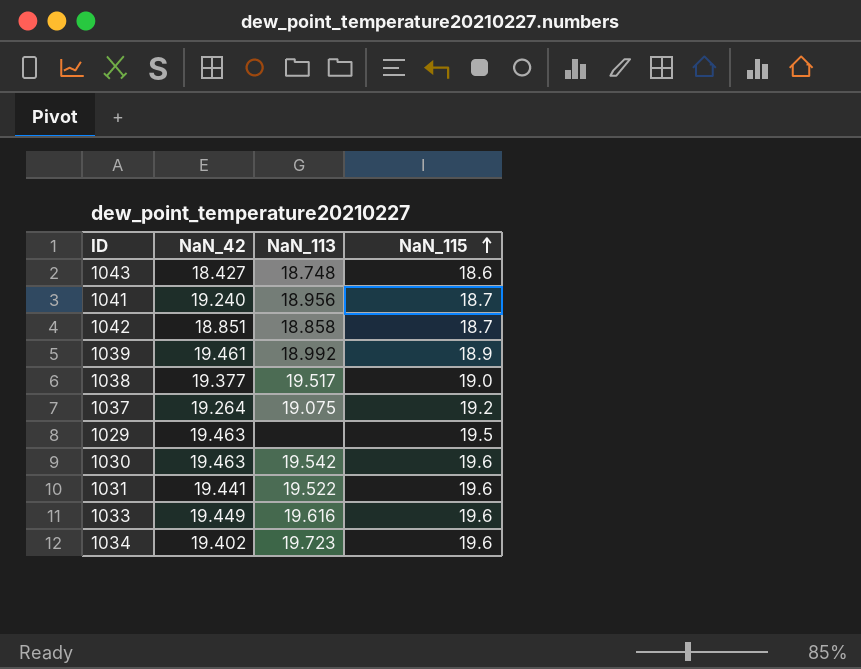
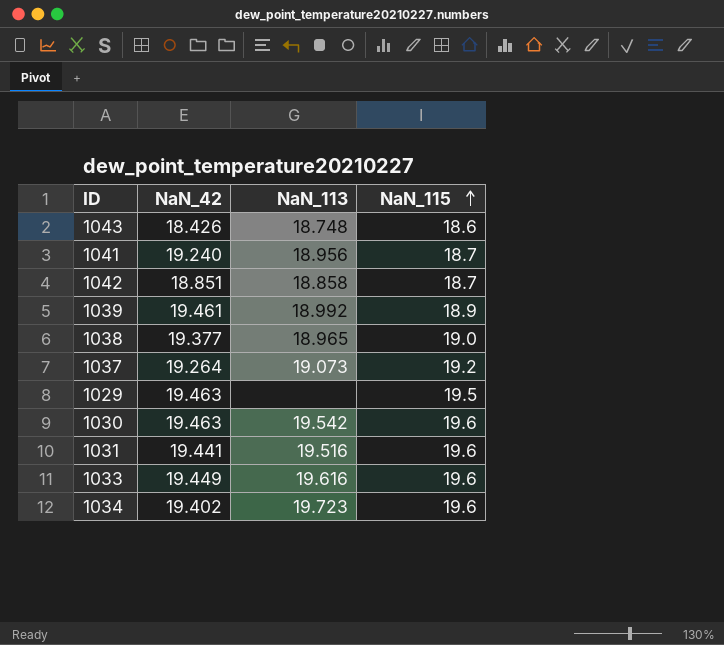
1043 | NaN_42: 18.427 -> 18.426
1038 | NaN_113: 19.517 -> 18.965
1037 | NaN_113: 19.075 -> 19.073
1031 | NaN_113: 19.522 -> 19.516

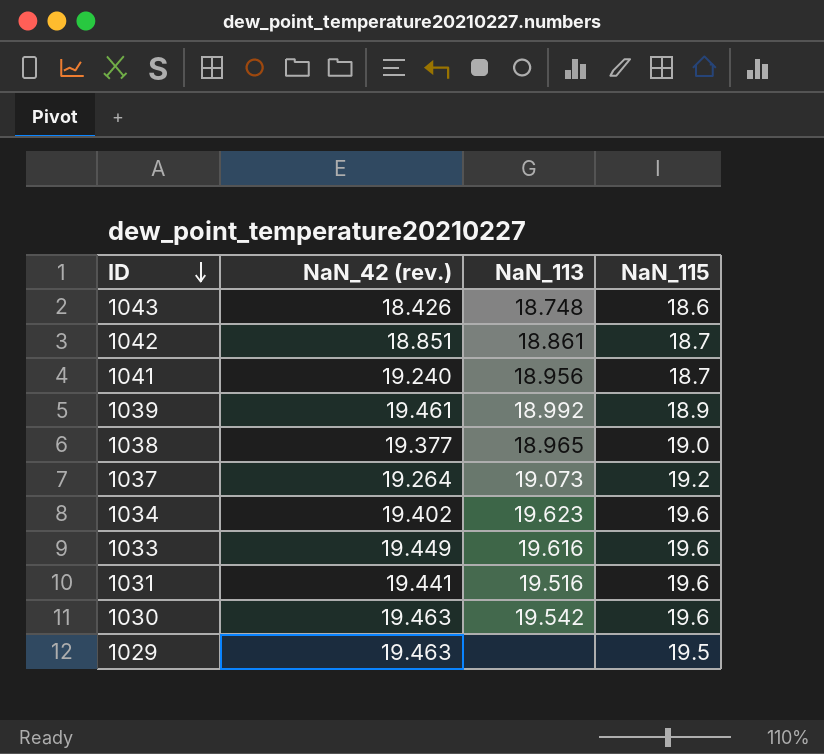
row order: NaN_115 ascending -> ID descending
column name: NaN_42 -> NaN_42 (rev.)
1042 | NaN_113: 18.858 -> 18.861
1034 | NaN_113: 19.723 -> 19.623

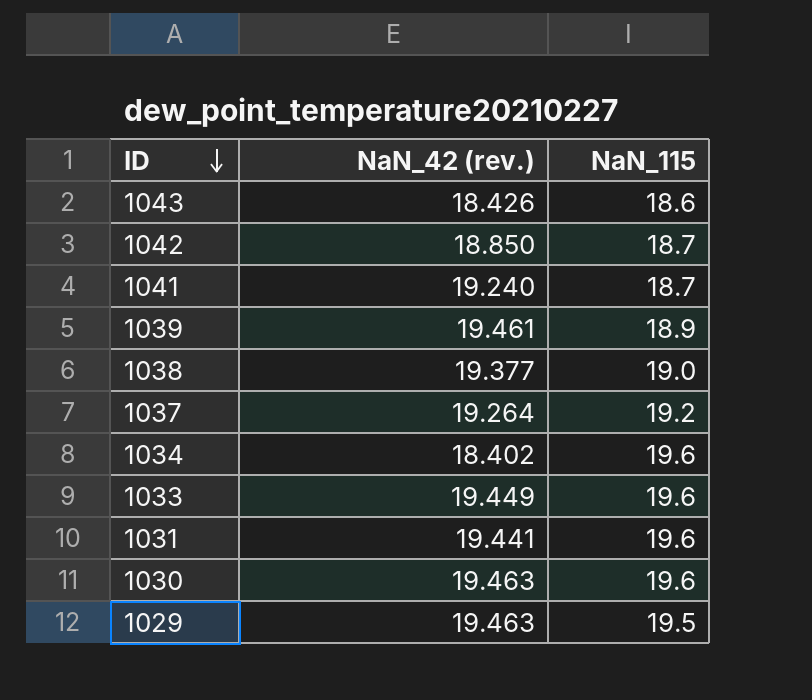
column NaN_113 | position: 3 -> none
1042 | NaN_42 (rev.): 18.851 -> 18.850
1034 | NaN_42 (rev.): 19.402 -> 18.402

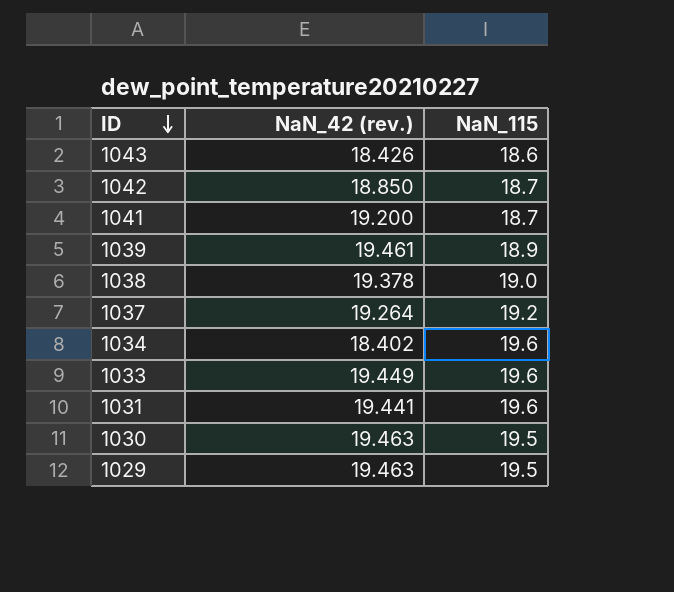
1041 | NaN_42 (rev.): 19.240 -> 19.200
1038 | NaN_42 (rev.): 19.377 -> 19.378
1030 | NaN_115: 19.6 -> 19.5

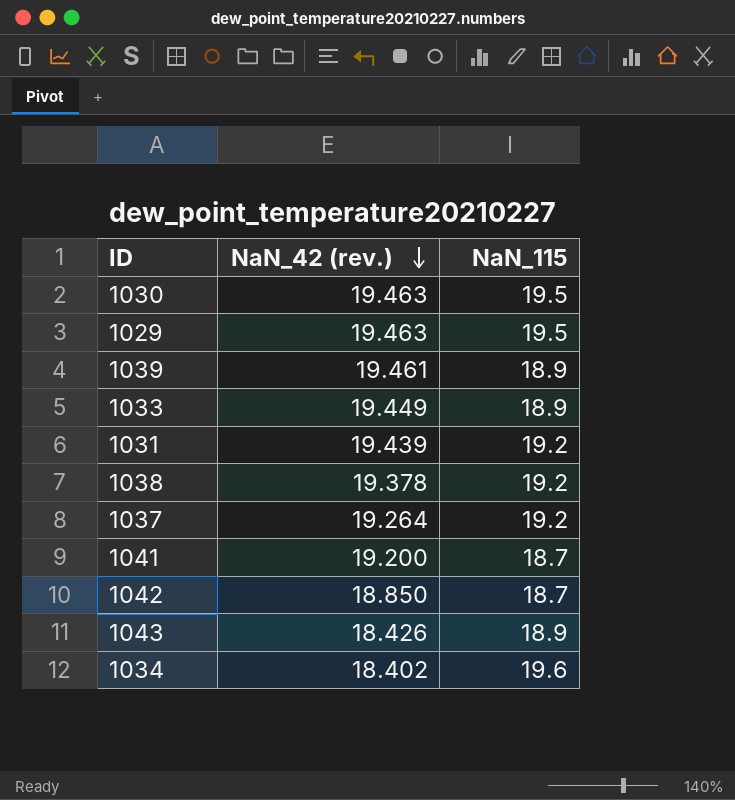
row order: ID descending -> NaN_42 (rev.) descending
1033 | NaN_115: 19.6 -> 18.9
1031 | NaN_42 (rev.): 19.441 -> 19.439
1031 | NaN_115: 19.6 -> 19.2
1038 | NaN_115: 19.0 -> 19.2
1043 | NaN_115: 18.6 -> 18.9

